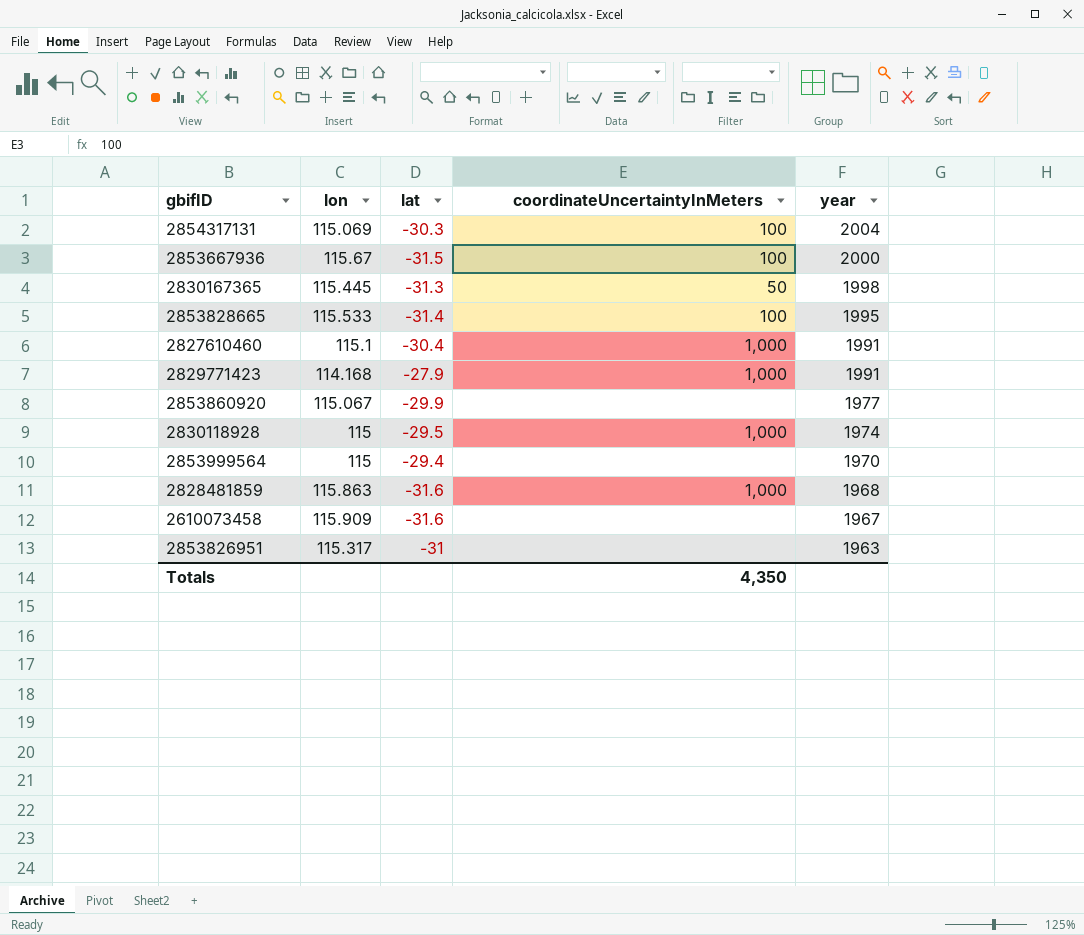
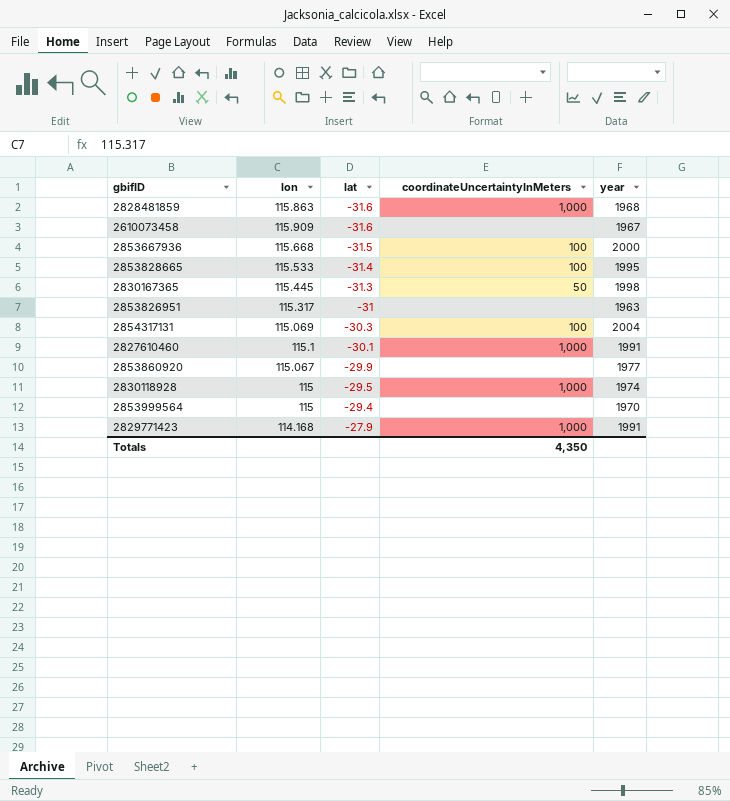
row order: year descending -> lat ascending
2853667936 | lon: 115.67 -> 115.668
2827610460 | lat: -30.4 -> -30.1

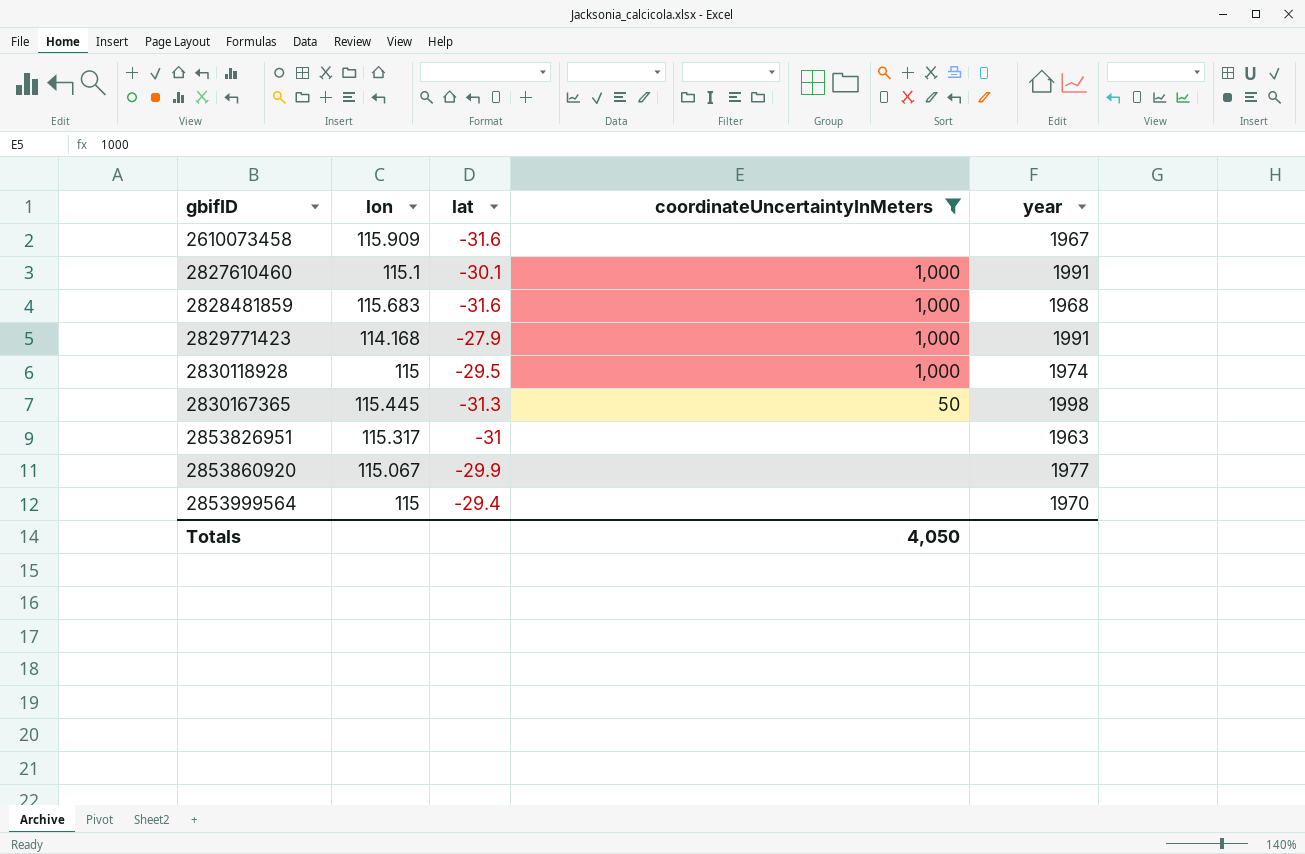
filter: none -> coordinateUncertaintyInMeters != 100
row order: lat ascending -> gbifID ascending
2828481859 | lon: 115.863 -> 115.683
Totals | coordinateUncertaintyInMeters: 4,350 -> 4,050

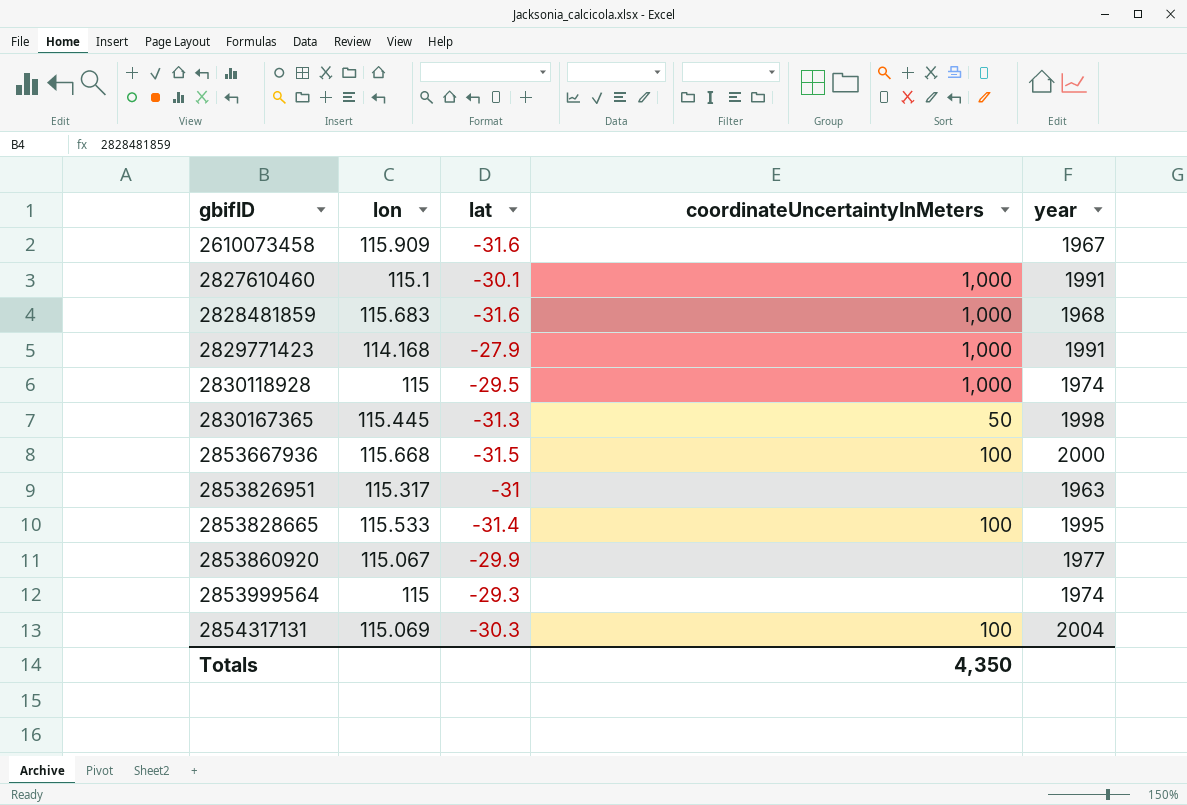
filter: coordinateUncertaintyInMeters != 100 -> none
2853999564 | lat: -29.4 -> -29.3
2853999564 | year: 1970 -> 1974
Totals | coordinateUncertaintyInMeters: 4,050 -> 4,350

